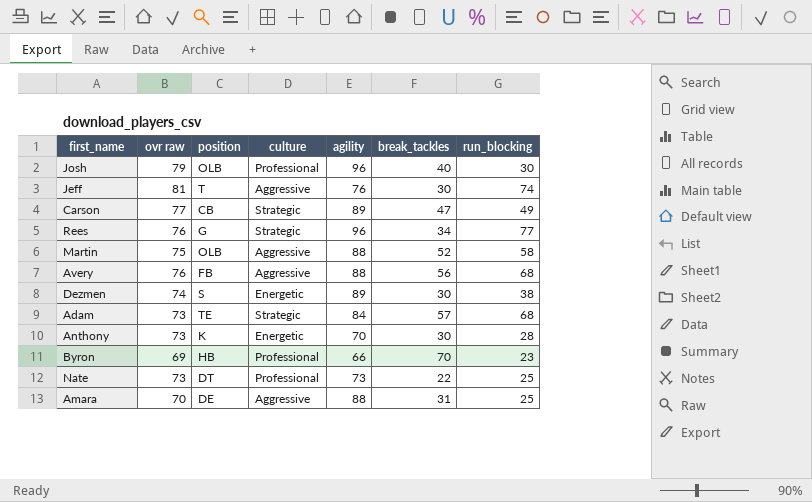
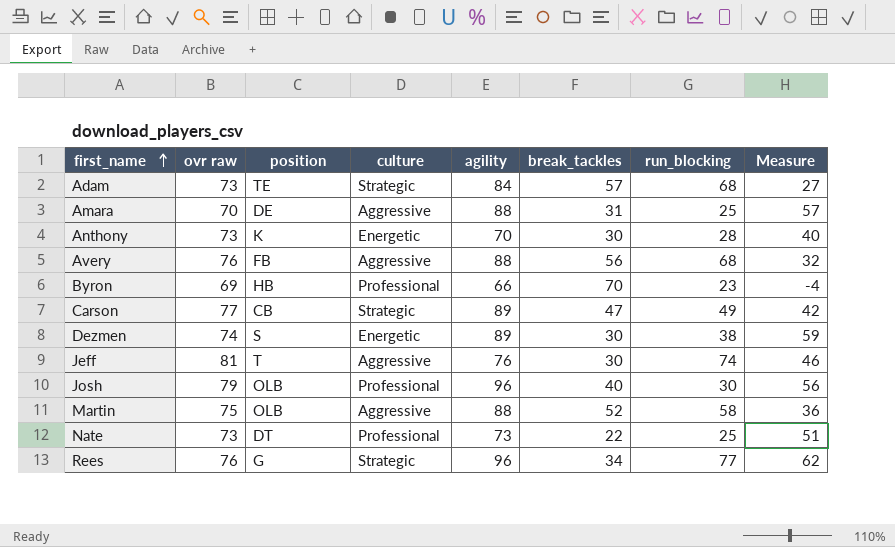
row order: none -> first_name ascending
column Measure | formula: none -> [agility] - [break_tackles]

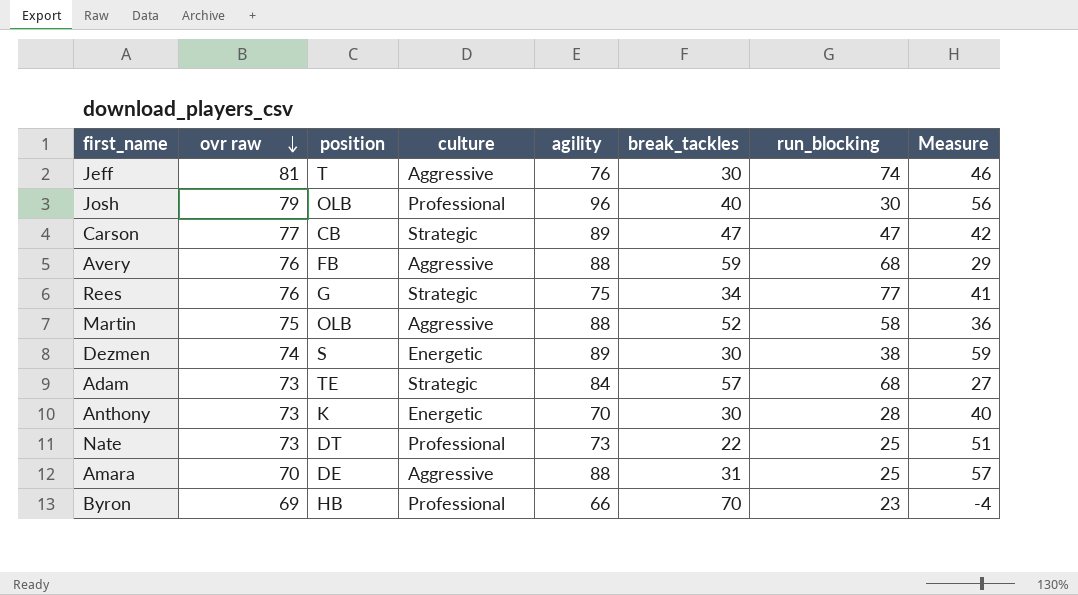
row order: first_name ascending -> ovr raw descending
Carson | run_blocking: 49 -> 47
Avery | break_tackles: 56 -> 59
Avery | Measure: 32 -> 29
Rees | agility: 96 -> 75
Rees | Measure: 62 -> 41

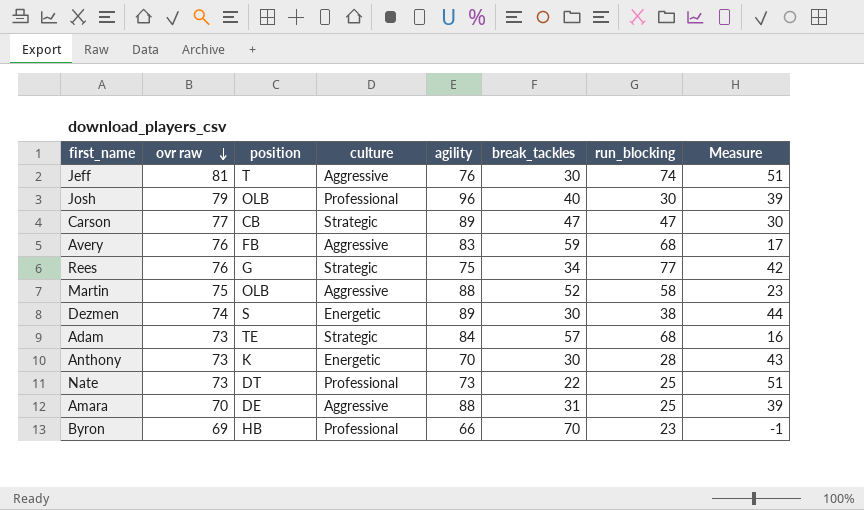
column Measure | formula: [agility] - [break_tackles] -> [ovr raw] - [break_tackles]
Avery | agility: 88 -> 83

